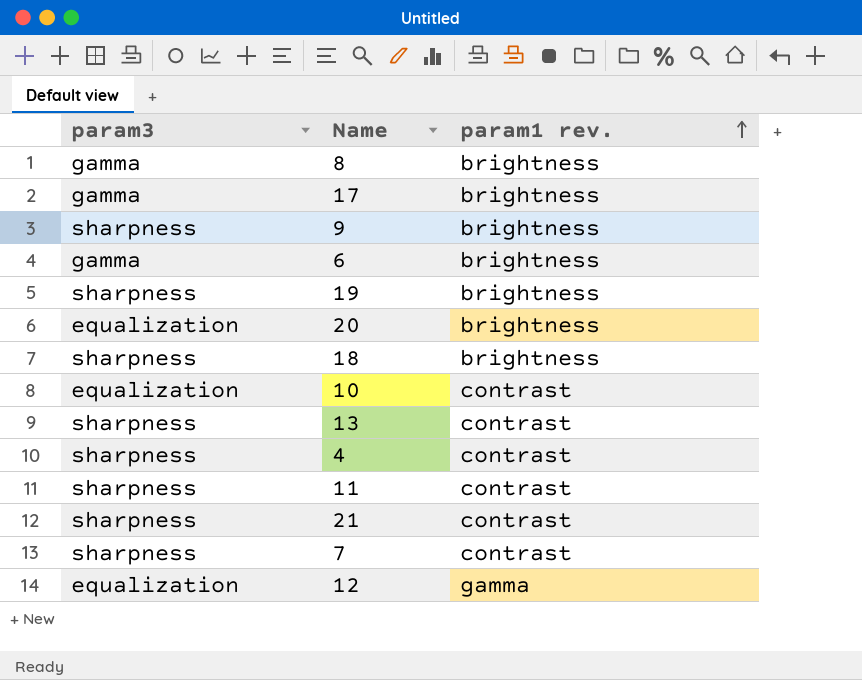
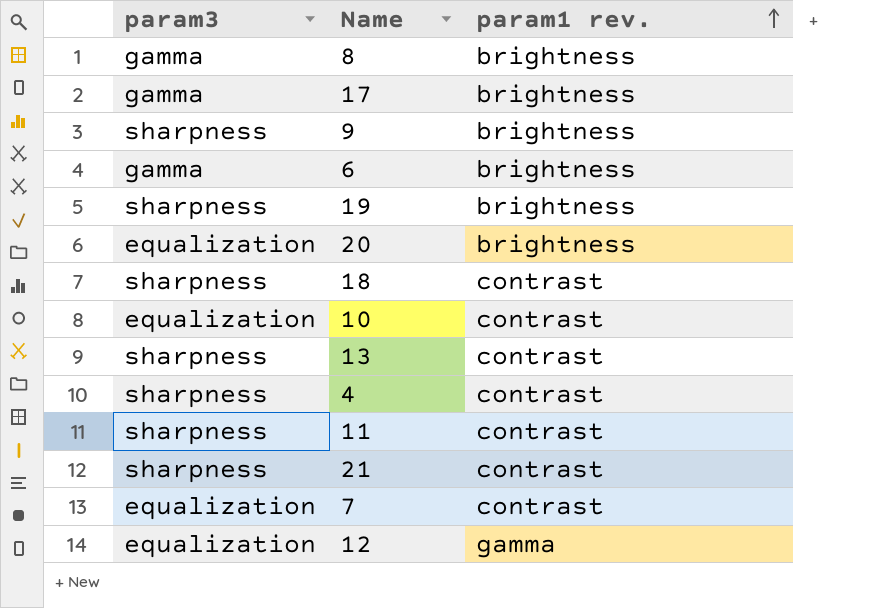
18 | param1 rev.: brightness -> contrast
7 | param3: sharpness -> equalization

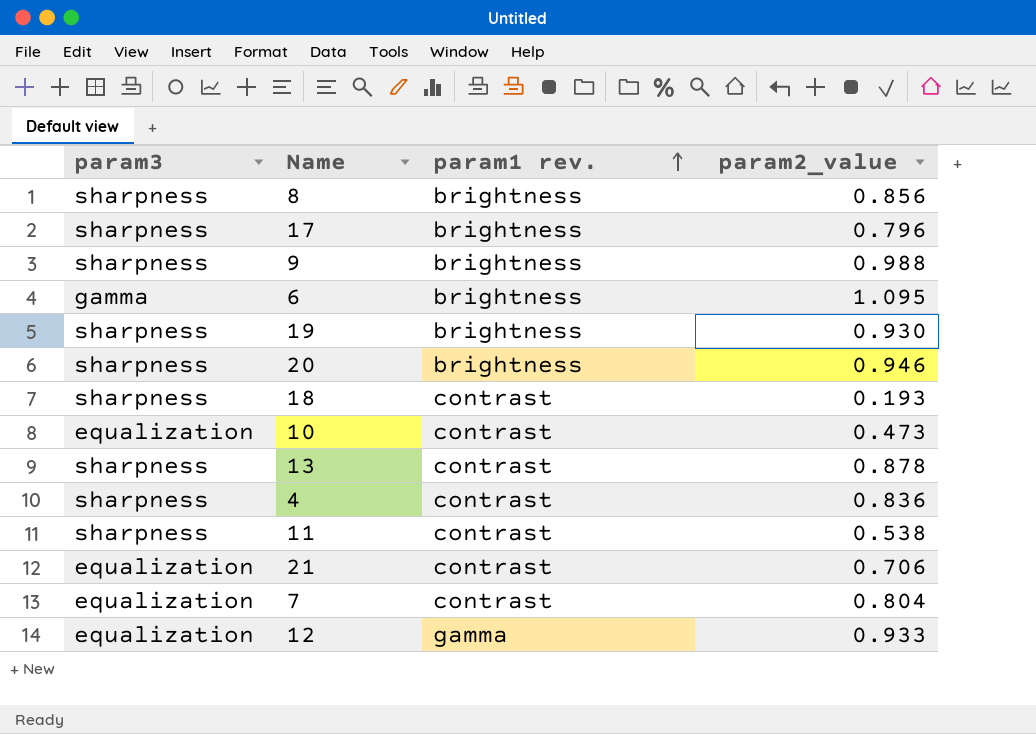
column param2_value | position: none -> 4
8 | param3: gamma -> sharpness
17 | param3: gamma -> sharpness
20 | param3: equalization -> sharpness
21 | param3: sharpness -> equalization

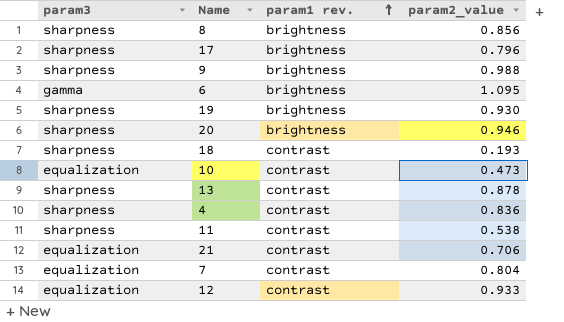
12 | param1 rev.: gamma -> contrast

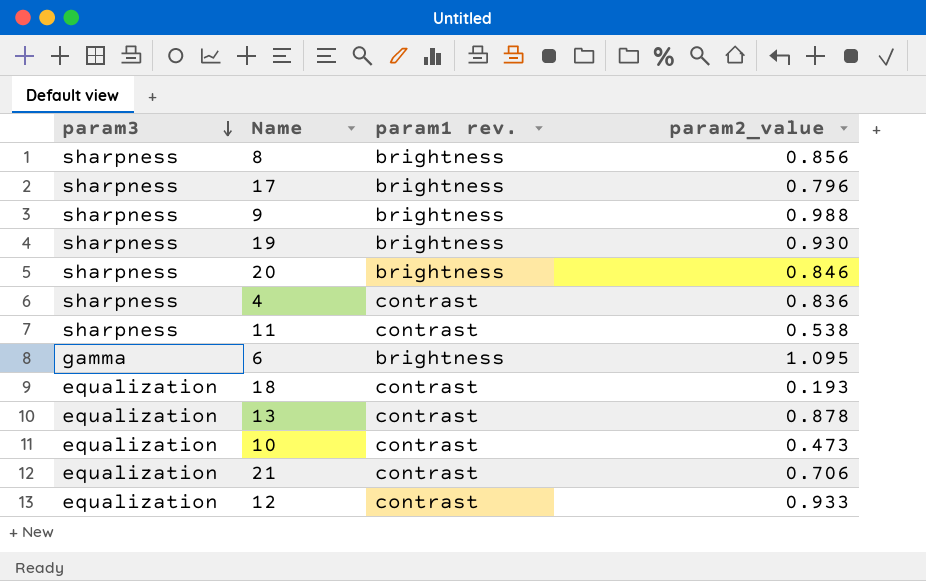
row order: param1 rev. ascending -> param3 descending
row 7: equalization | contrast | 0.804 -> none
20 | param2_value: 0.946 -> 0.846
18 | param3: sharpness -> equalization
13 | param3: sharpness -> equalization

